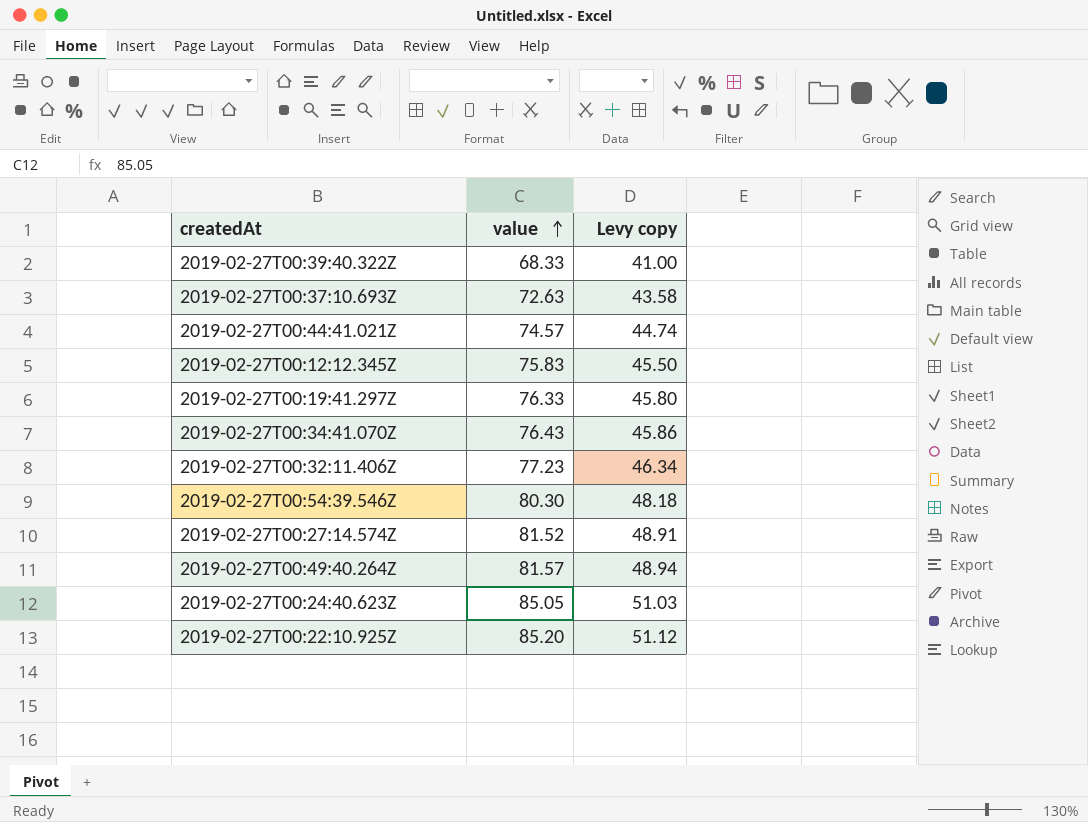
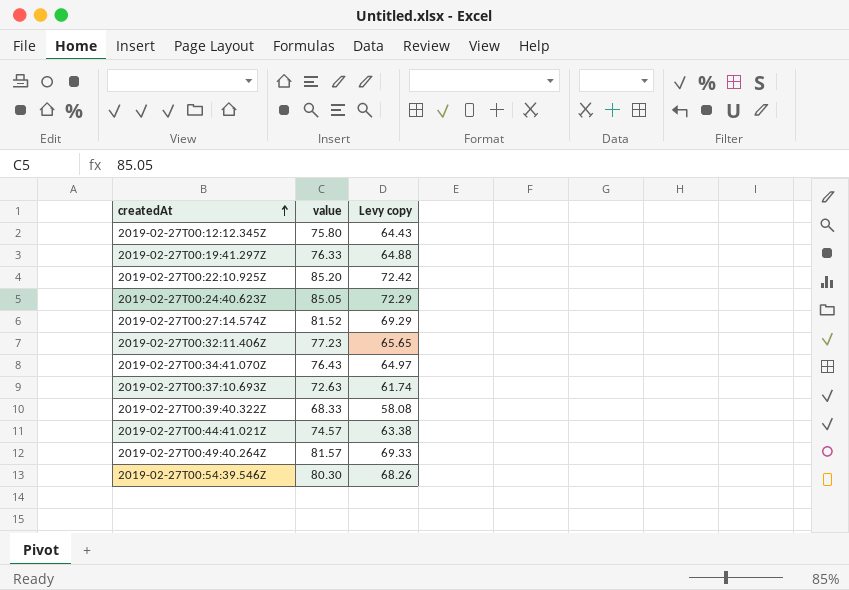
row order: value ascending -> createdAt ascending
column Levy copy | formula: [value] * 0.6 -> [value] * 0.85
2019-02-27T00:12:12.345Z | value: 75.83 -> 75.80

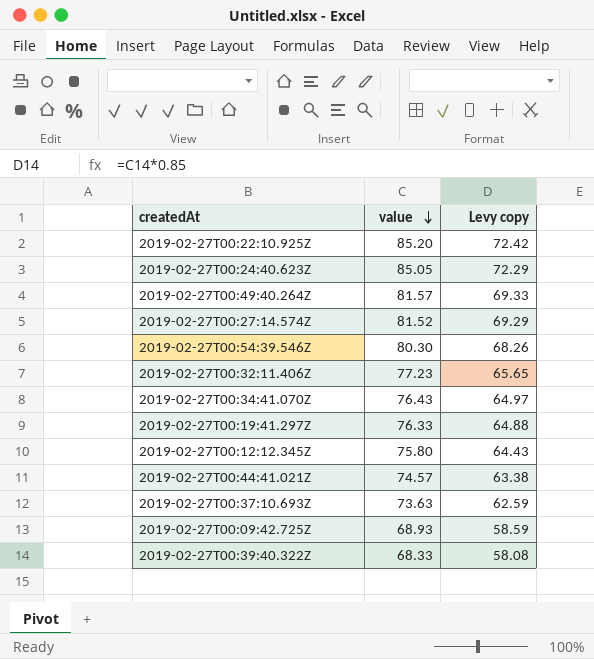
row order: createdAt ascending -> value descending
2019-02-27T00:37:10.693Z | value: 72.63 -> 73.63
2019-02-27T00:37:10.693Z | Levy copy: 61.74 -> 62.59
row 2019-02-27T00:09:42.725Z: none -> 68.93 | 58.59

